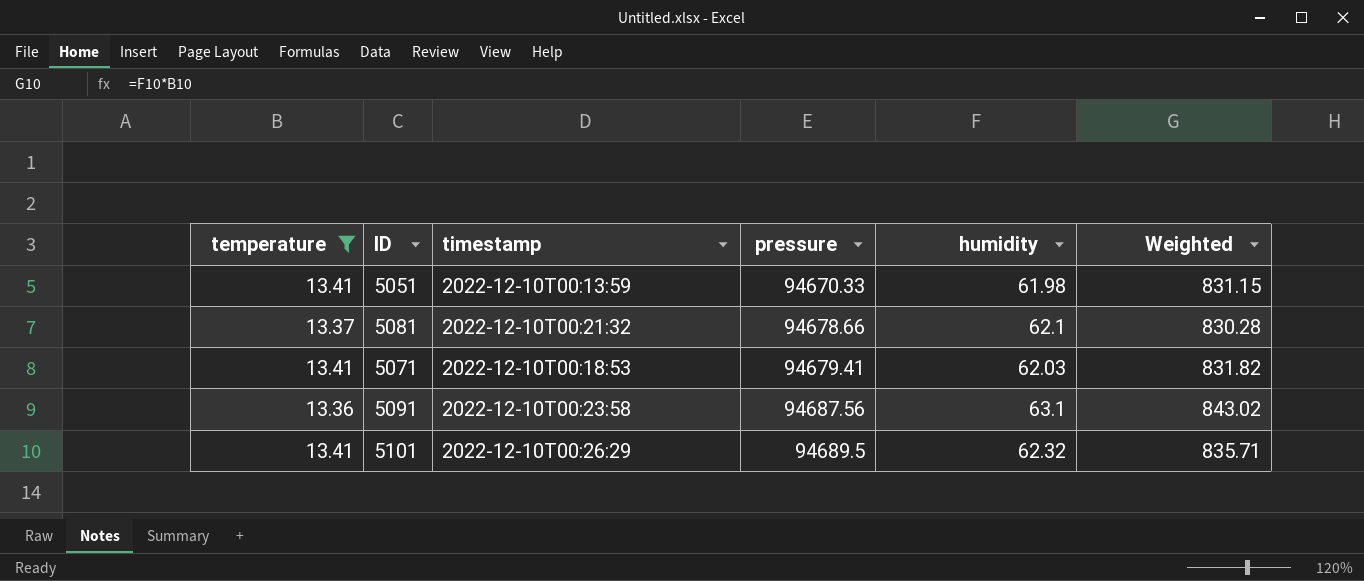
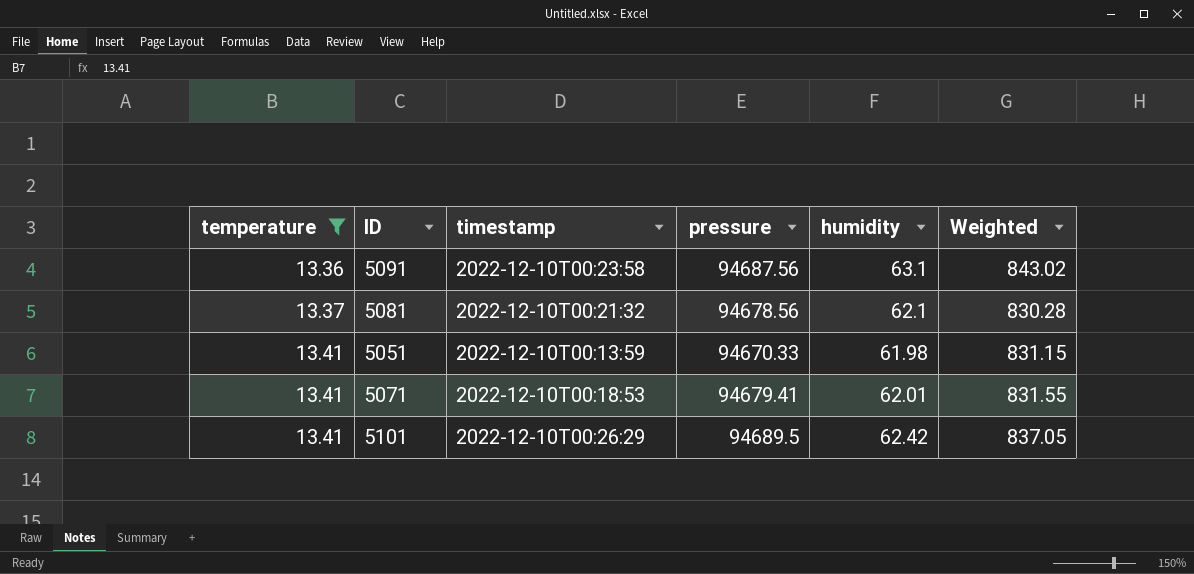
row order: pressure ascending -> temperature ascending
5081 | pressure: 94678.66 -> 94678.56
5071 | humidity: 62.03 -> 62.01
5071 | Weighted: 831.82 -> 831.55
5101 | humidity: 62.32 -> 62.42
5101 | Weighted: 835.71 -> 837.05

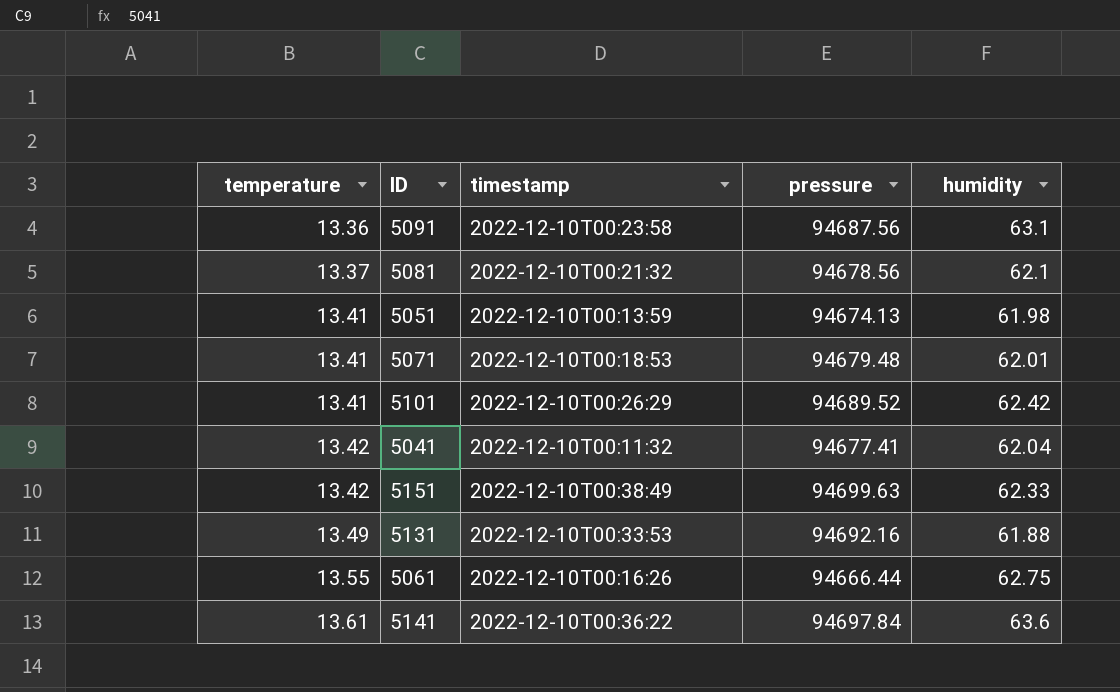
filter: temperature <= 13.41 -> none
column Weighted | formula: [temperature] * [humidity] -> none
5051 | pressure: 94670.33 -> 94674.13
5071 | pressure: 94679.41 -> 94679.48
5101 | pressure: 94689.5 -> 94689.52

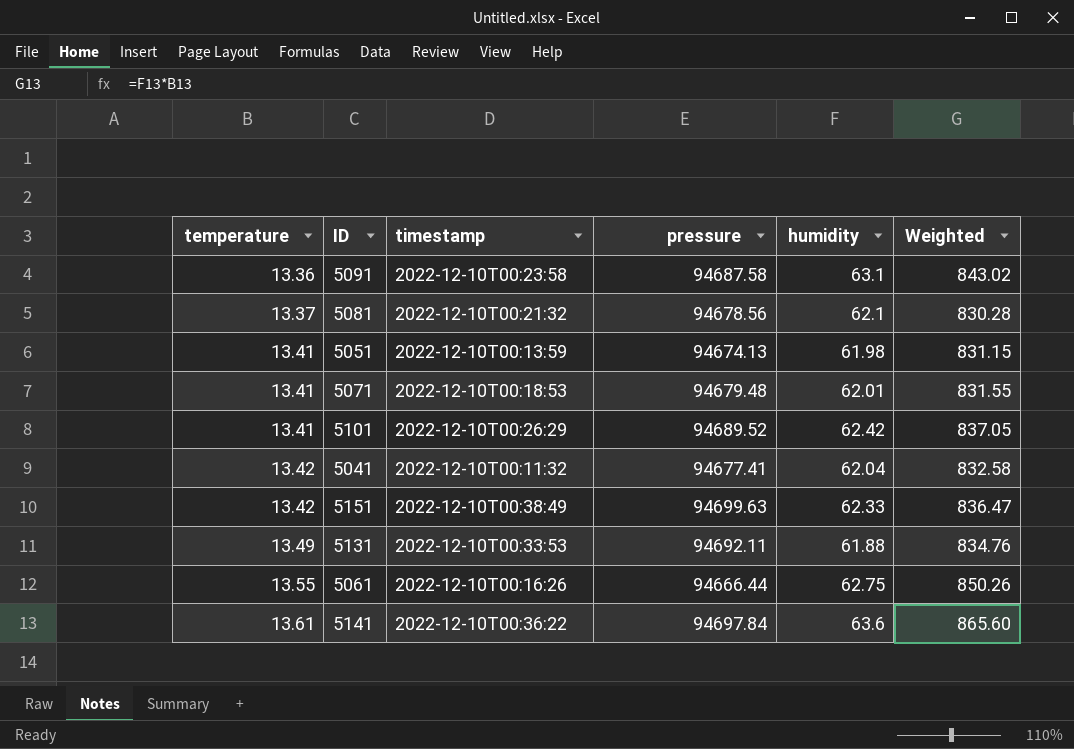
column Weighted | formula: none -> [temperature] * [humidity]
5091 | pressure: 94687.56 -> 94687.58
5131 | pressure: 94692.16 -> 94692.11

